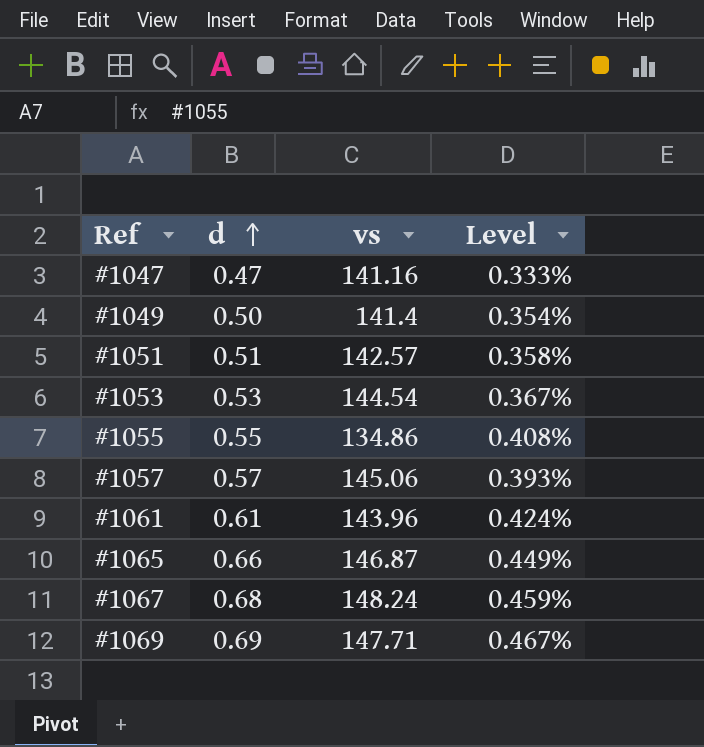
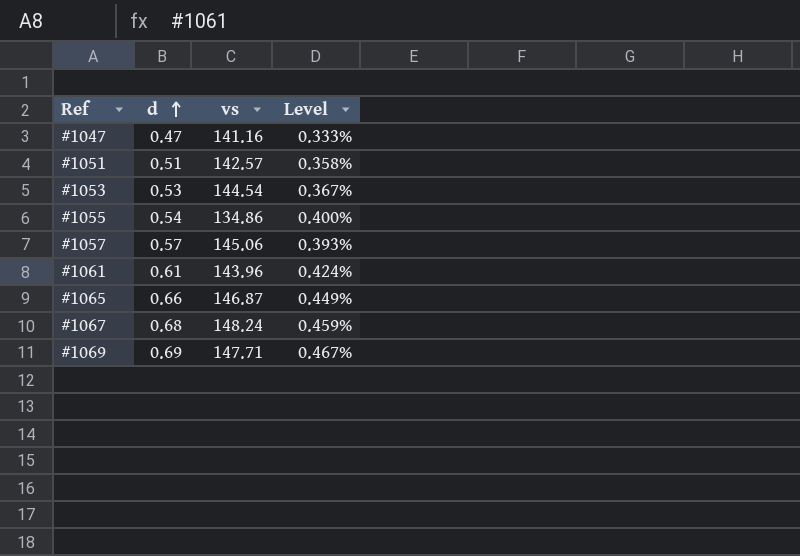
row #1049: 0.50 | 141.4 | 0.354% -> none
#1055 | d: 0.55 -> 0.54
#1055 | Level: 0.408% -> 0.400%

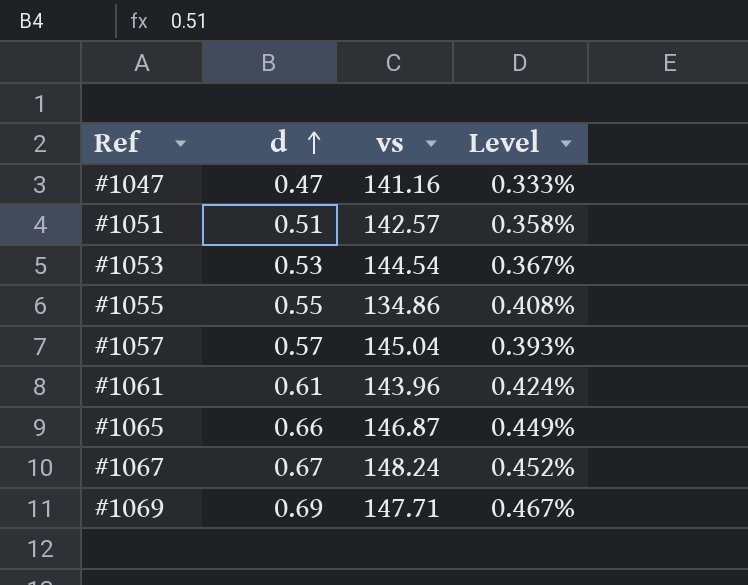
#1055 | d: 0.54 -> 0.55
#1055 | Level: 0.400% -> 0.408%
#1057 | vs: 145.06 -> 145.04
#1067 | d: 0.68 -> 0.67
#1067 | Level: 0.459% -> 0.452%

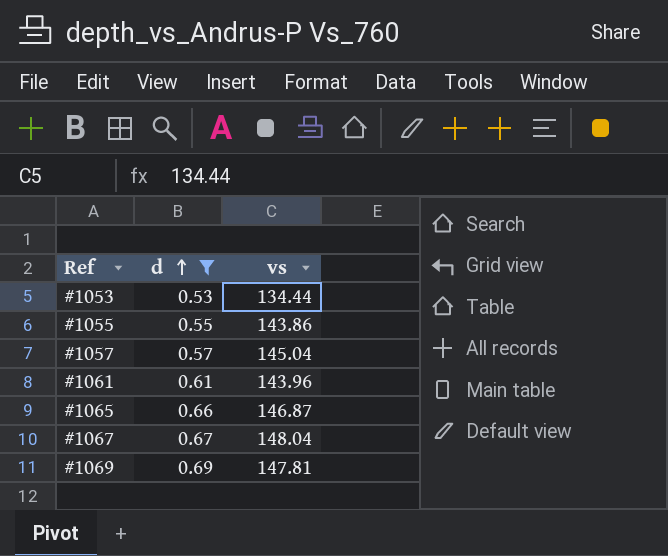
filter: none -> d >= 0.53
column Level | formula: [d] / [vs] -> none
#1053 | vs: 144.54 -> 134.44
#1055 | vs: 134.86 -> 143.86
#1067 | vs: 148.24 -> 148.04
#1069 | vs: 147.71 -> 147.81

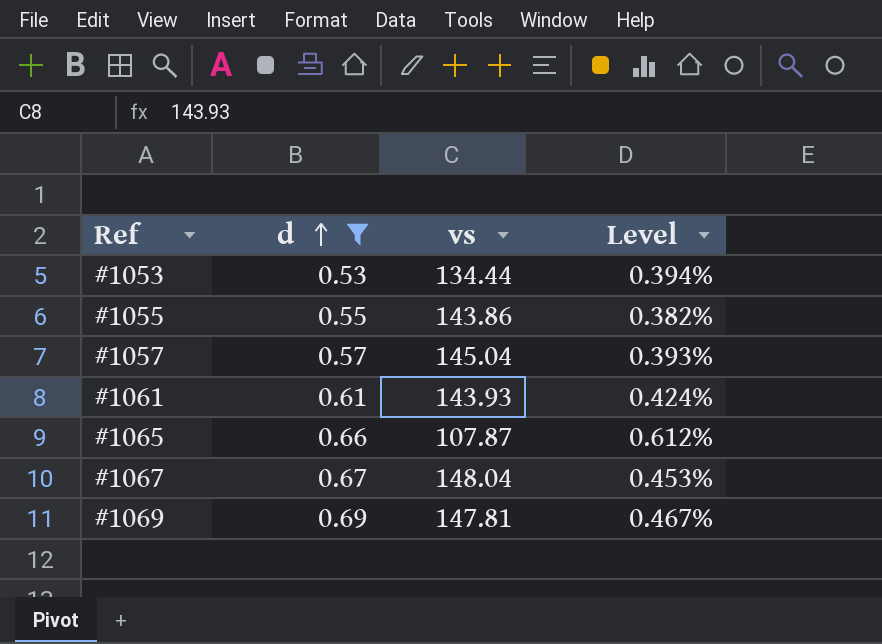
column Level | formula: none -> [d] / [vs]
#1061 | vs: 143.96 -> 143.93
#1065 | vs: 146.87 -> 107.87

